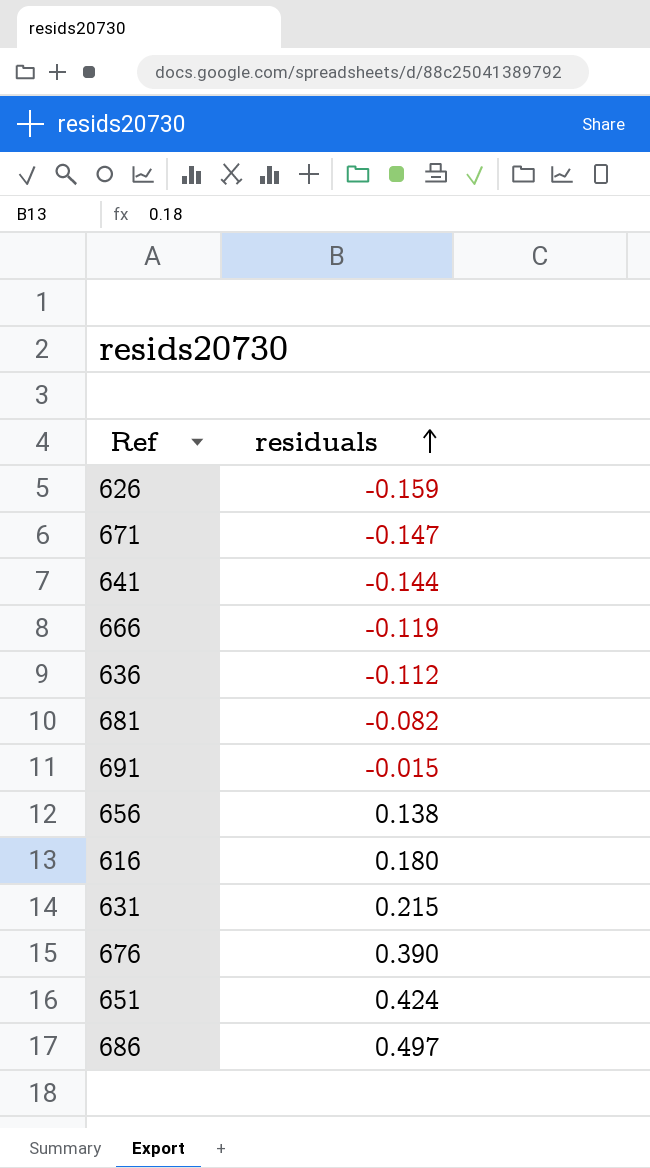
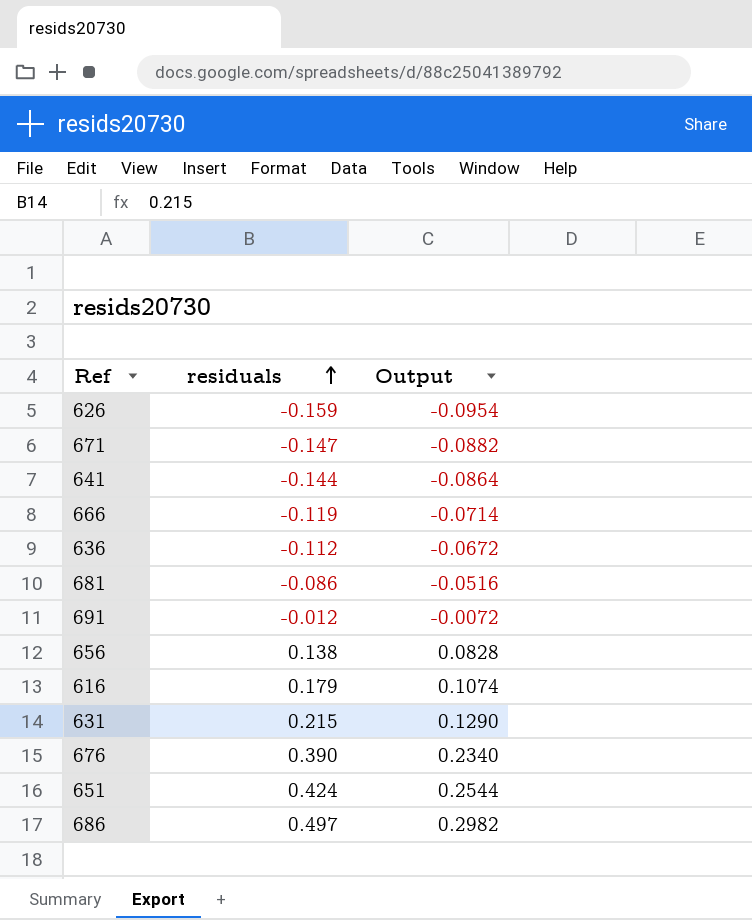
column Output | formula: none -> [residuals] * 0.6
681 | residuals: -0.082 -> -0.086
691 | residuals: -0.015 -> -0.012
616 | residuals: 0.180 -> 0.179

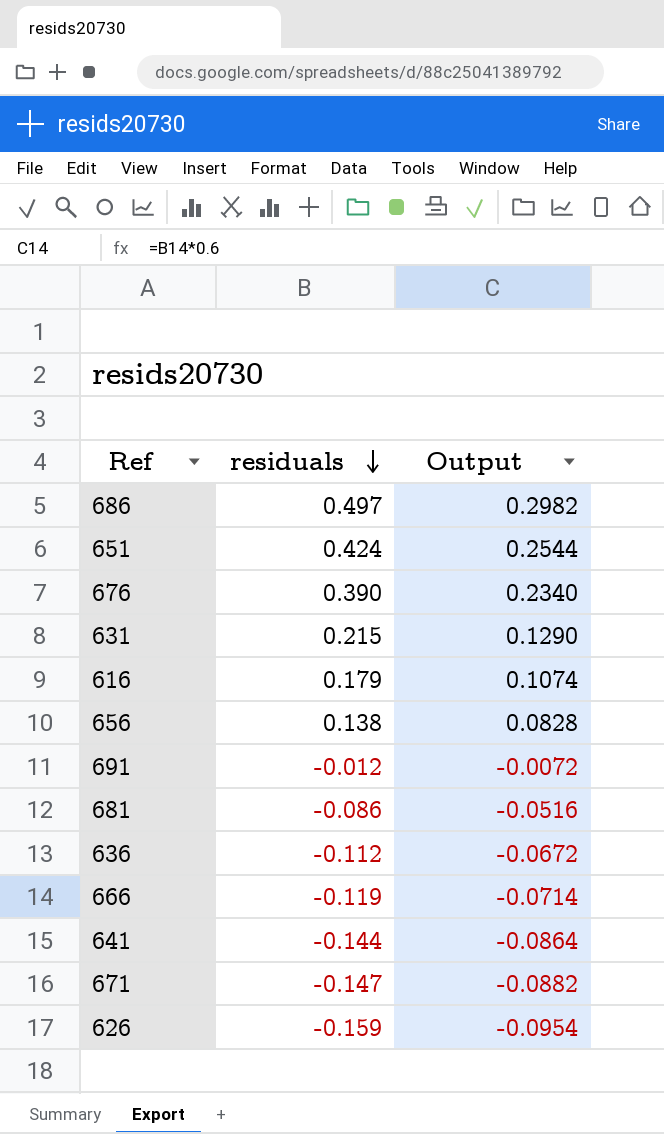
row order: residuals ascending -> residuals descending

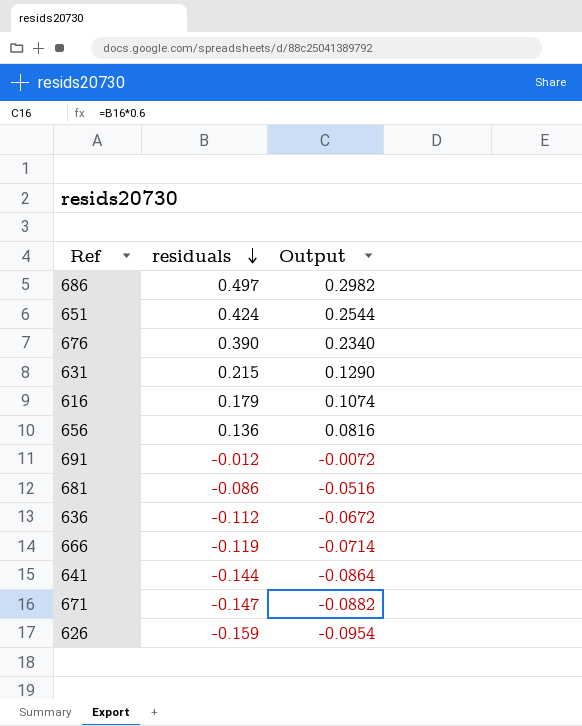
656 | residuals: 0.138 -> 0.136
656 | Output: 0.0828 -> 0.0816

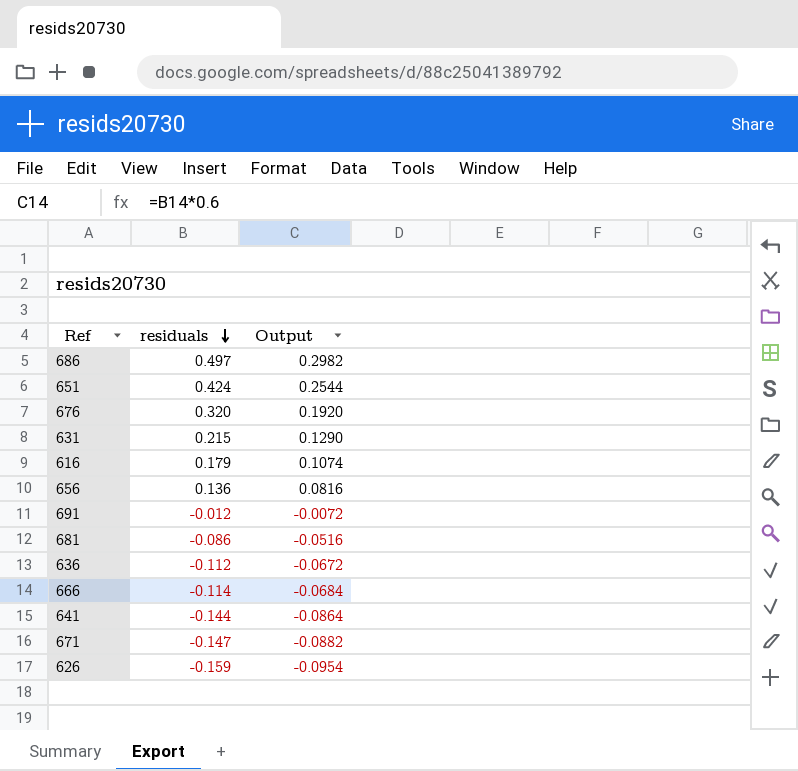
676 | residuals: 0.390 -> 0.320
676 | Output: 0.2340 -> 0.1920
666 | residuals: -0.119 -> -0.114
666 | Output: -0.0714 -> -0.0684

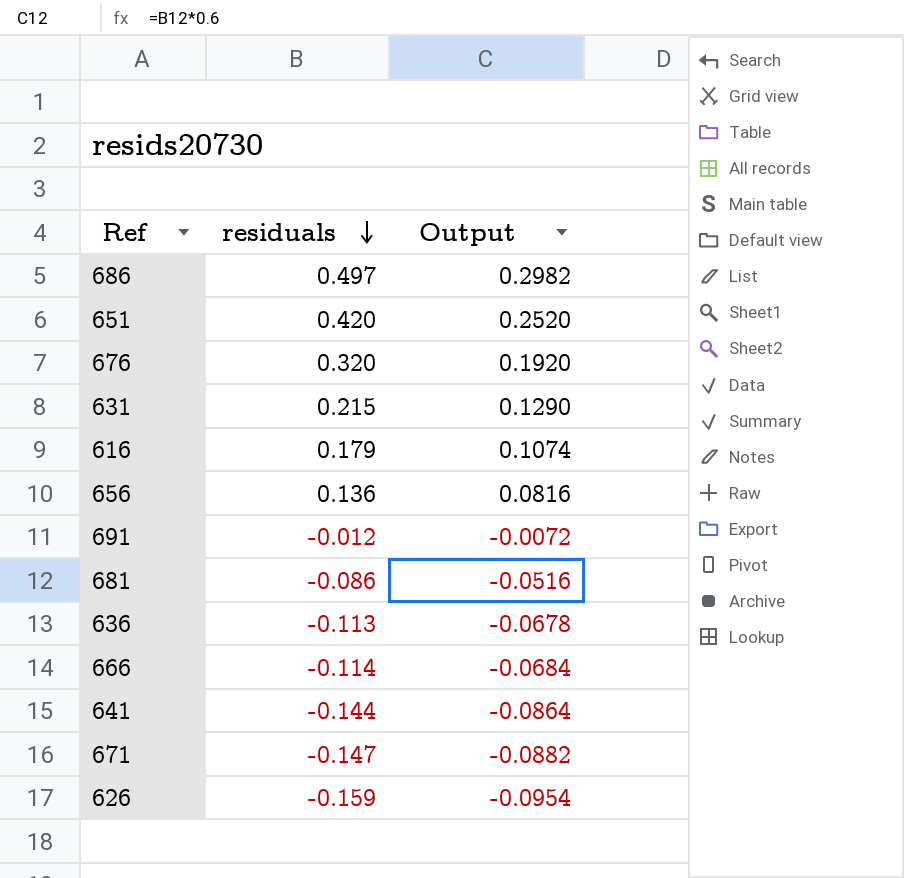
651 | residuals: 0.424 -> 0.420
651 | Output: 0.2544 -> 0.2520
636 | residuals: -0.112 -> -0.113
636 | Output: -0.0672 -> -0.0678

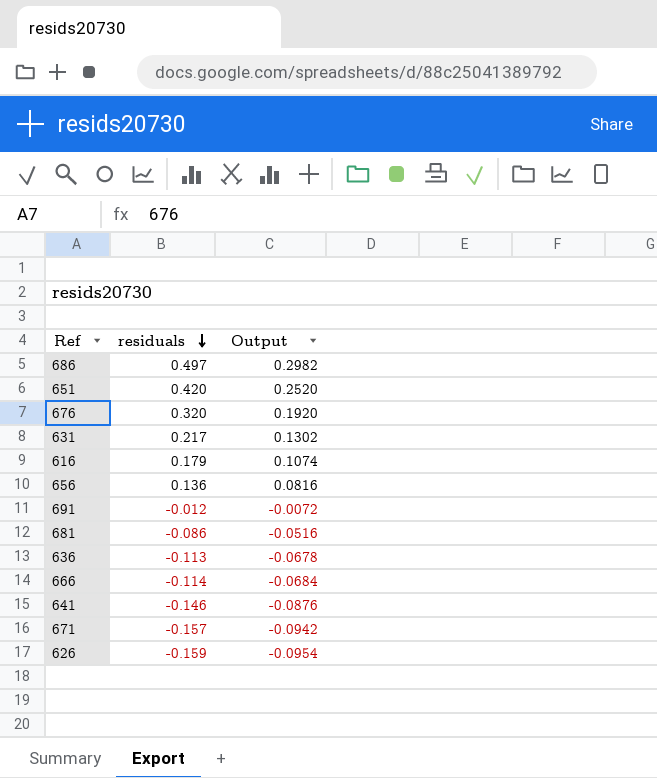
631 | residuals: 0.215 -> 0.217
631 | Output: 0.1290 -> 0.1302
641 | residuals: -0.144 -> -0.146
641 | Output: -0.0864 -> -0.0876
671 | residuals: -0.147 -> -0.157
671 | Output: -0.0882 -> -0.0942

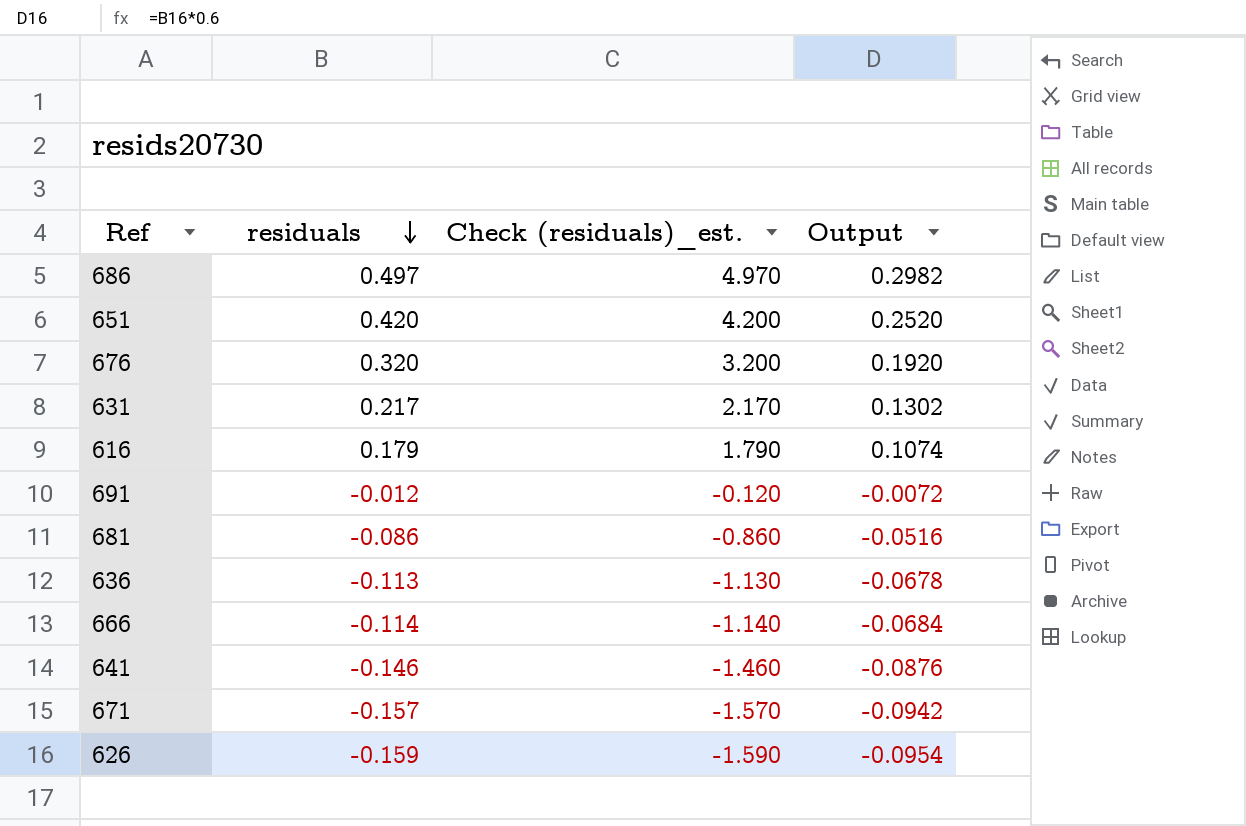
column Check (residuals)_est. | formula: none -> [residuals] * 10
row 656: 0.136 | 0.0816 -> none

